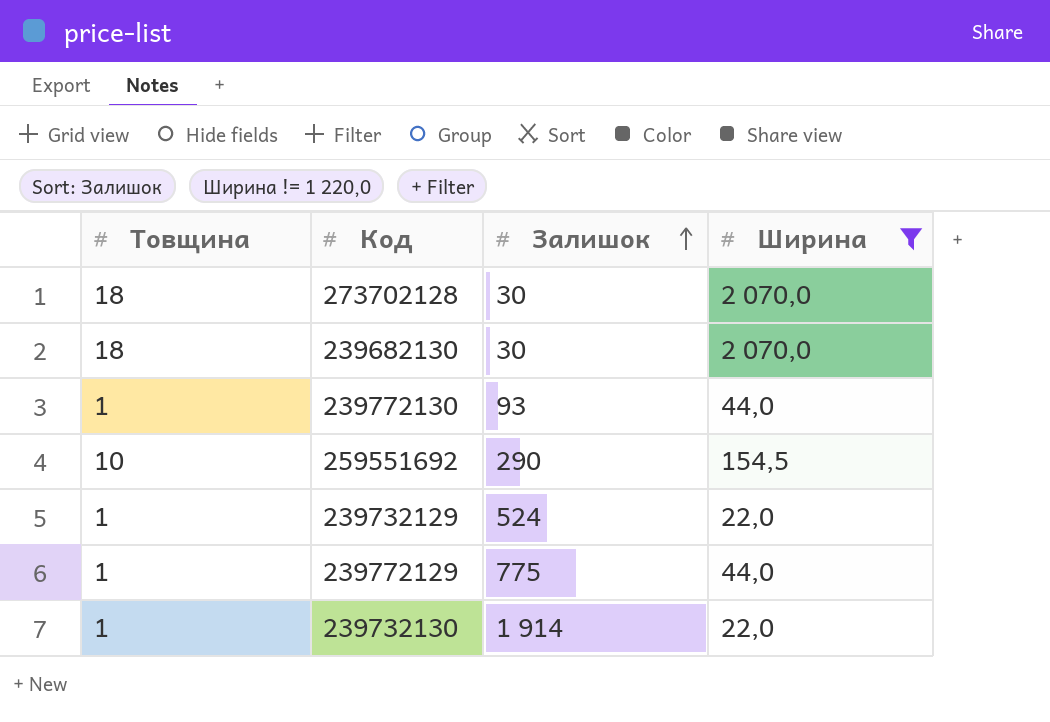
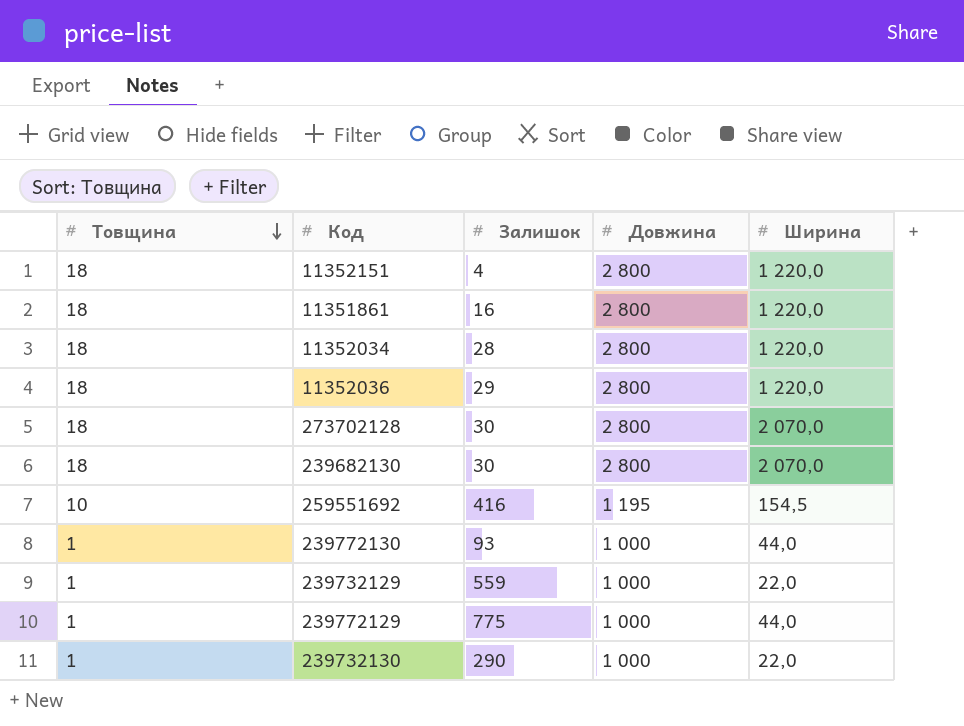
filter: Ширина != 1 220,0 -> none
row order: Залишок ascending -> Товщина descending
column Довжина | position: none -> 4
259551692 | Залишок: 290 -> 416
239732129 | Залишок: 524 -> 559
239732130 | Залишок: 1 914 -> 290

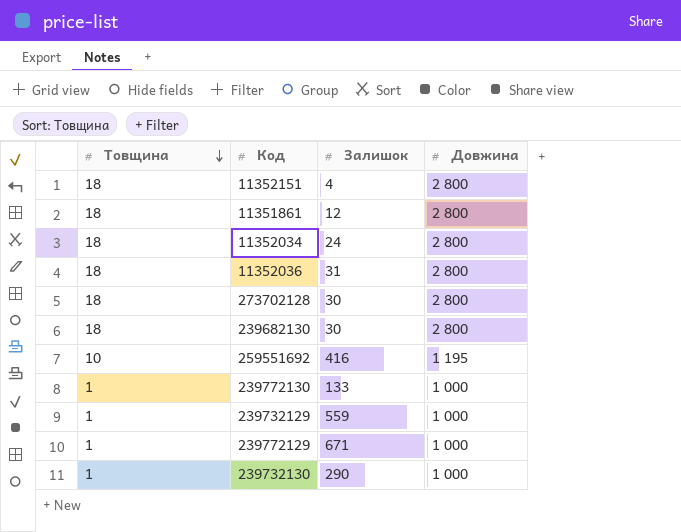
column Ширина | position: 5 -> none
11351861 | Залишок: 16 -> 12
11352034 | Залишок: 28 -> 24
11352036 | Залишок: 29 -> 31
239772130 | Залишок: 93 -> 133
239772129 | Залишок: 775 -> 671

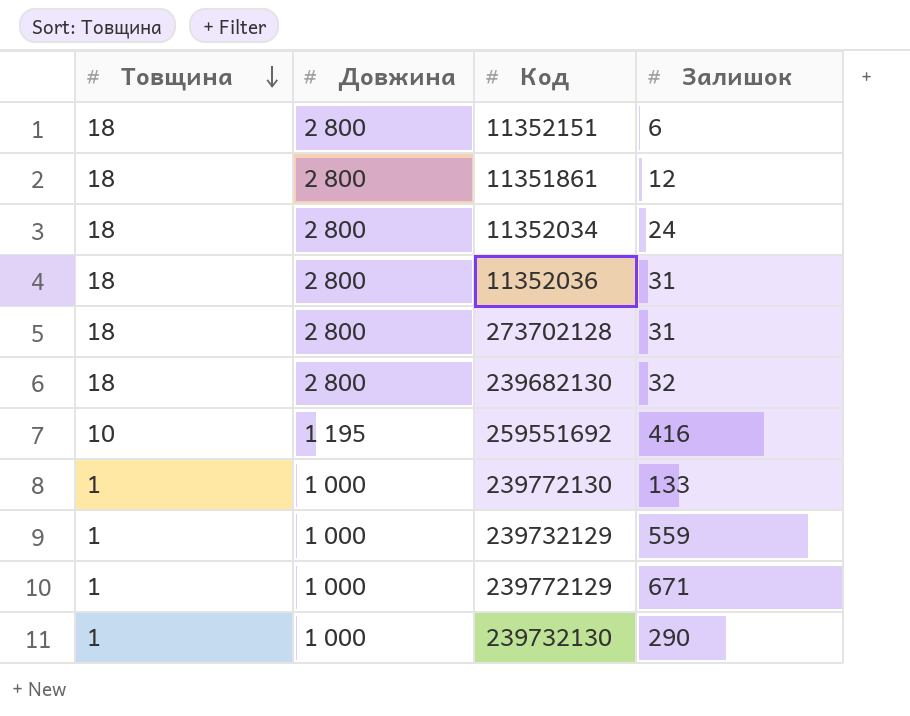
column Довжина | position: 4 -> 2
11352151 | Залишок: 4 -> 6
273702128 | Залишок: 30 -> 31
239682130 | Залишок: 30 -> 32

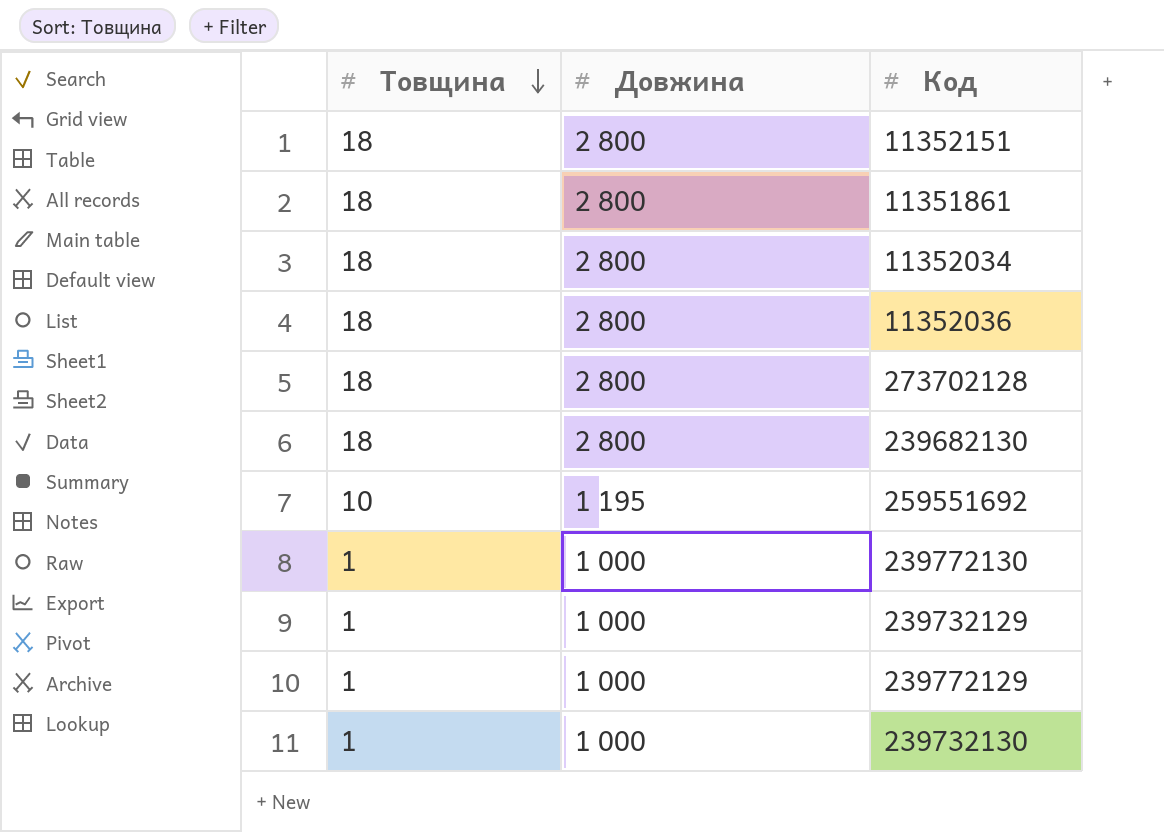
column Залишок | position: 4 -> none

